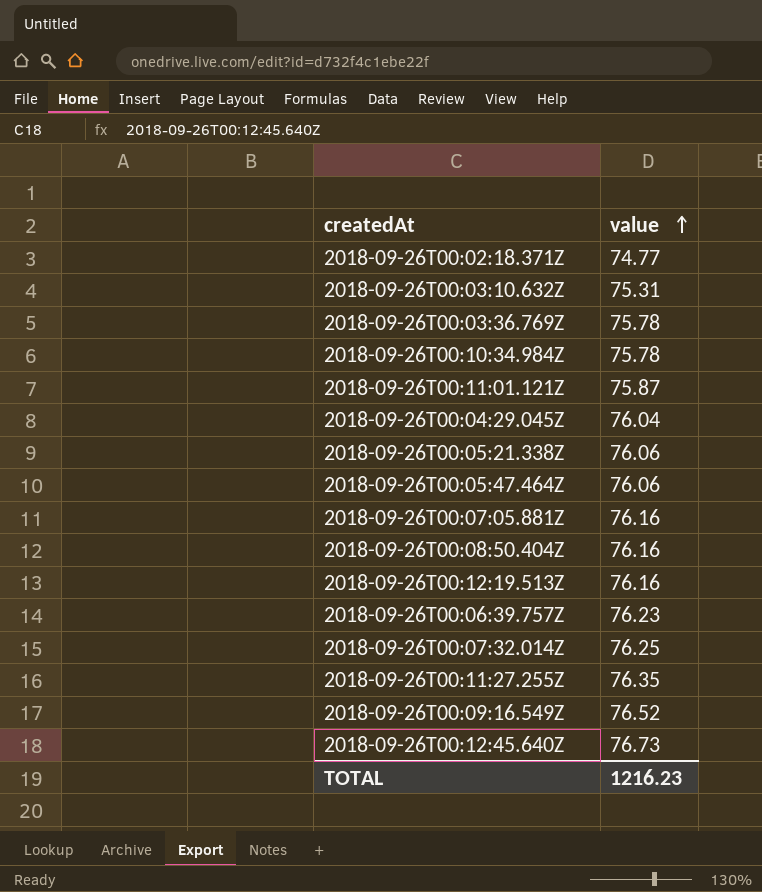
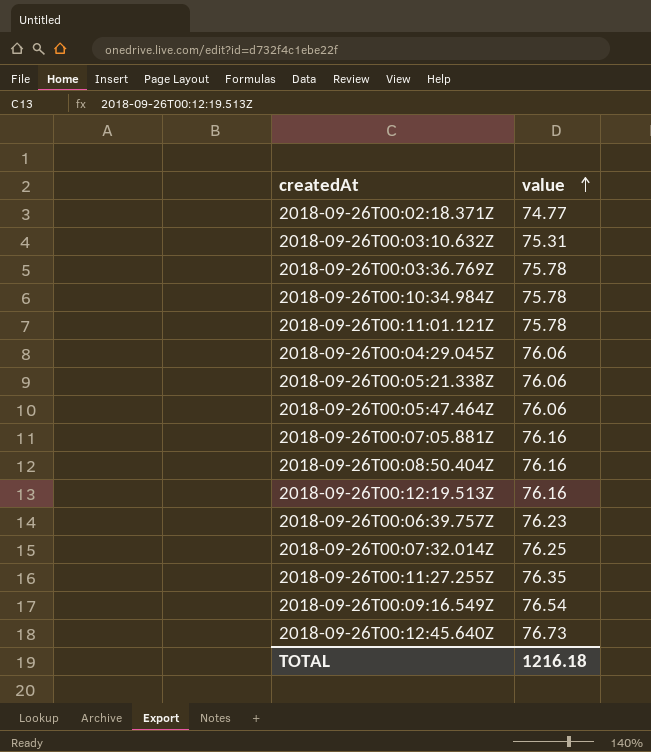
2018-09-26T00:11:01.121Z | value: 75.87 -> 75.78
2018-09-26T00:04:29.045Z | value: 76.04 -> 76.06
2018-09-26T00:09:16.549Z | value: 76.52 -> 76.54
TOTAL | value: 1216.23 -> 1216.18

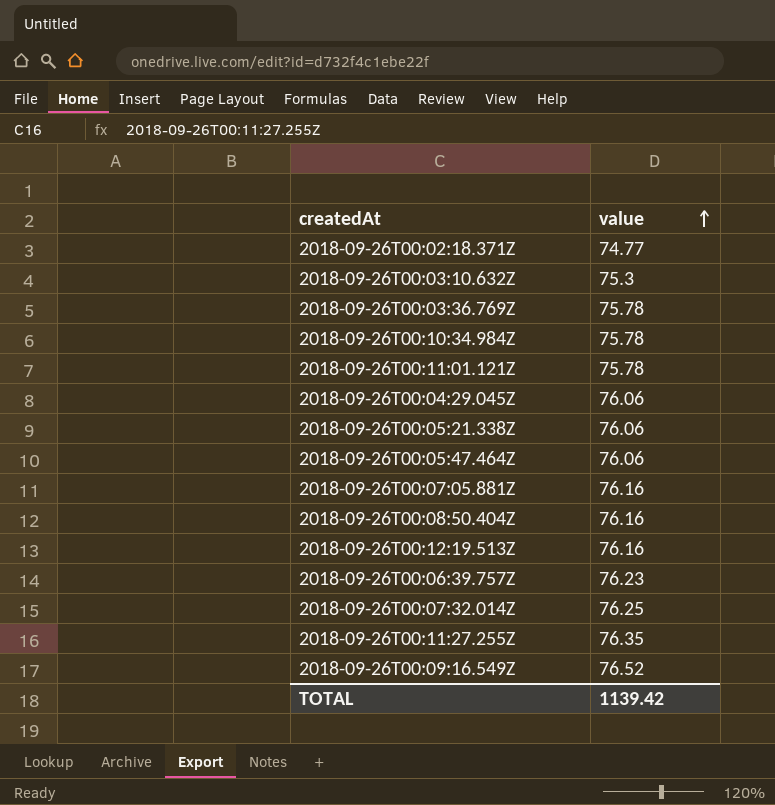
row 2018-09-26T00:12:45.640Z: 76.73 -> none
2018-09-26T00:03:10.632Z | value: 75.31 -> 75.3
2018-09-26T00:09:16.549Z | value: 76.54 -> 76.52
TOTAL | value: 1216.18 -> 1139.42

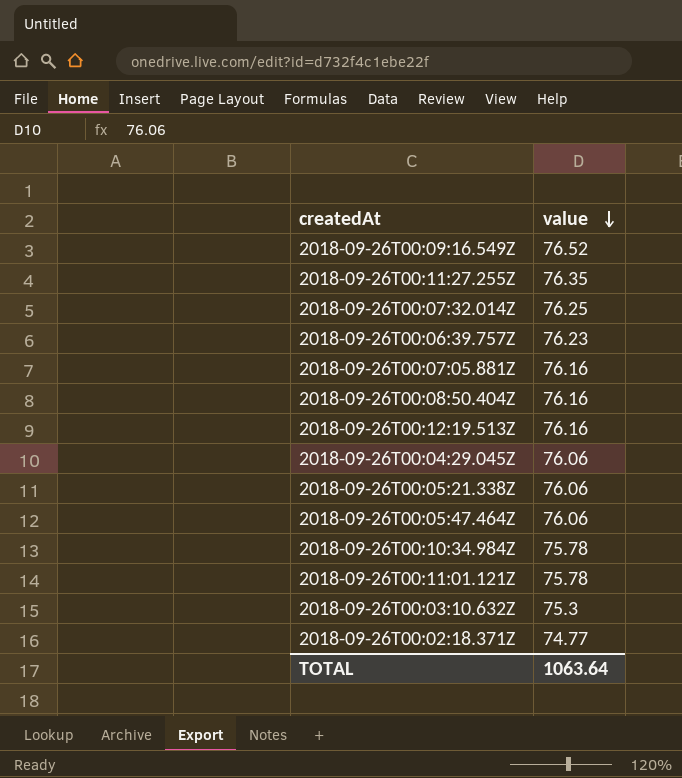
row order: value ascending -> value descending
row 2018-09-26T00:03:36.769Z: 75.78 -> none
TOTAL | value: 1139.42 -> 1063.64

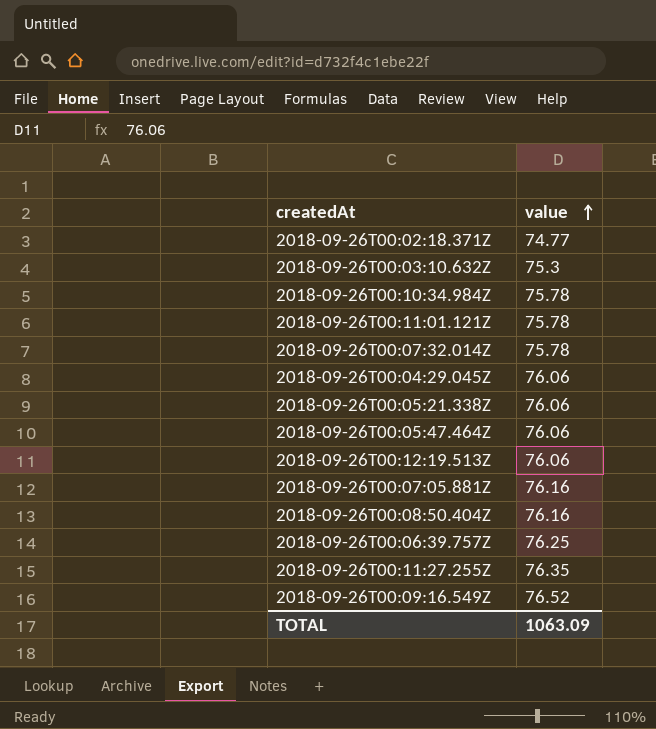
row order: value descending -> value ascending
2018-09-26T00:07:32.014Z | value: 76.25 -> 75.78
2018-09-26T00:12:19.513Z | value: 76.16 -> 76.06
2018-09-26T00:06:39.757Z | value: 76.23 -> 76.25
TOTAL | value: 1063.64 -> 1063.09

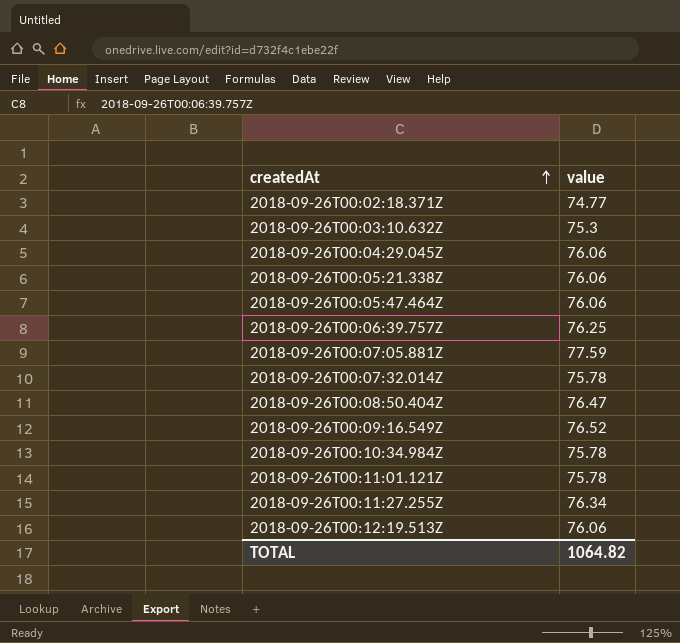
row order: value ascending -> createdAt ascending
2018-09-26T00:07:05.881Z | value: 76.16 -> 77.59
2018-09-26T00:08:50.404Z | value: 76.16 -> 76.47
2018-09-26T00:11:27.255Z | value: 76.35 -> 76.34
TOTAL | value: 1063.09 -> 1064.82

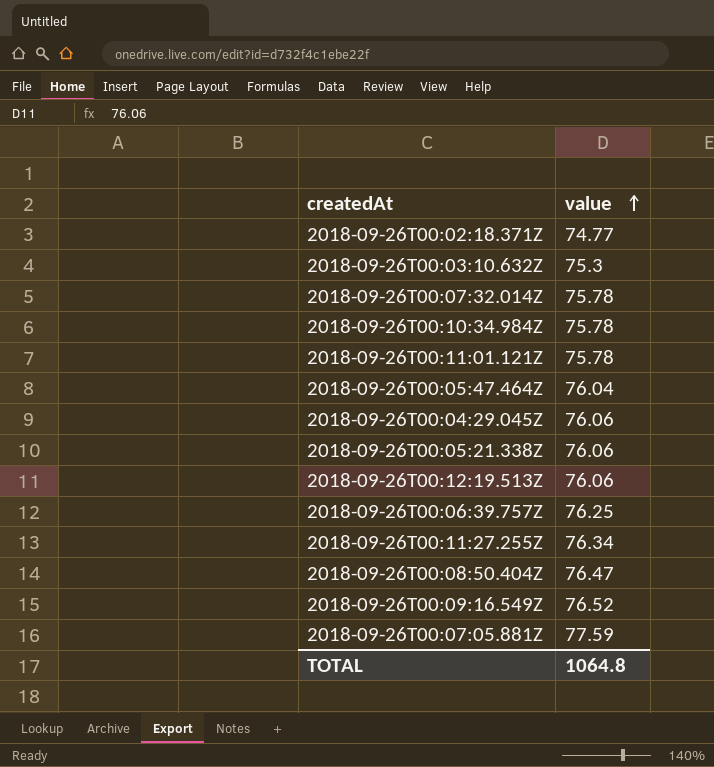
row order: createdAt ascending -> value ascending
2018-09-26T00:05:47.464Z | value: 76.06 -> 76.04
TOTAL | value: 1064.82 -> 1064.8

